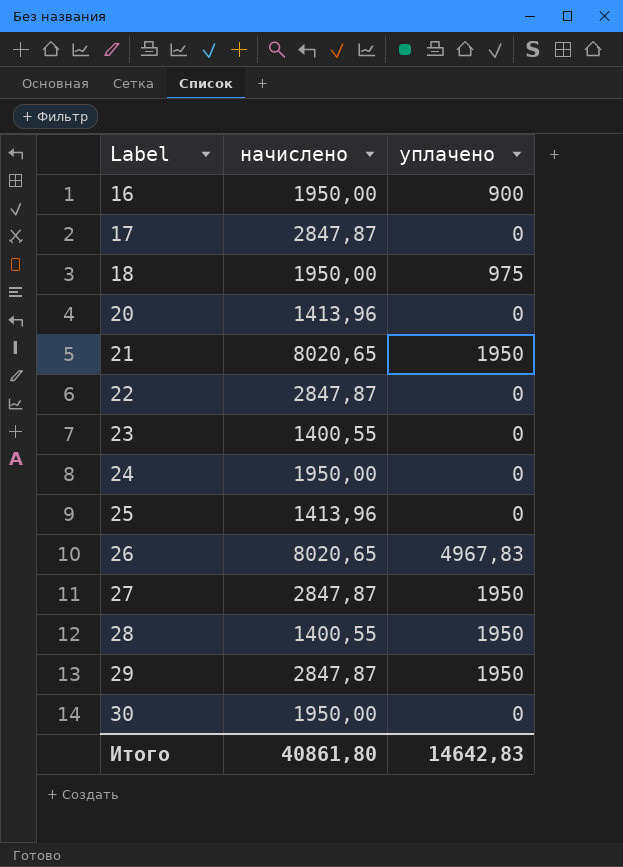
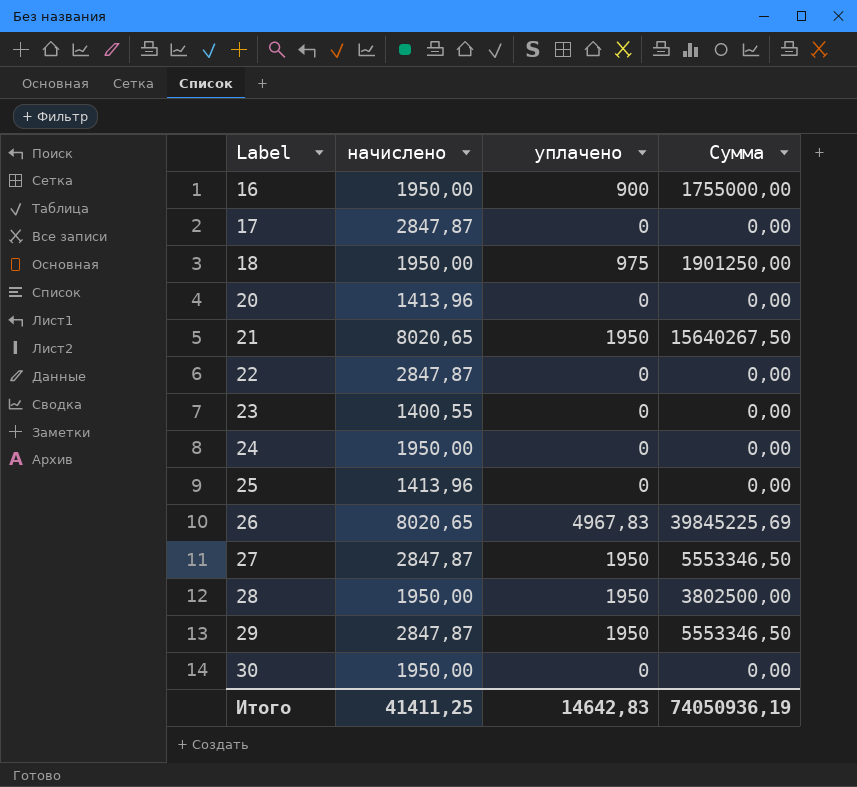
column Сумма | formula: none -> [начислено] * [уплачено]
28 | начислено: 1400,55 -> 1950,00
Итого | начислено: 40861,80 -> 41411,25

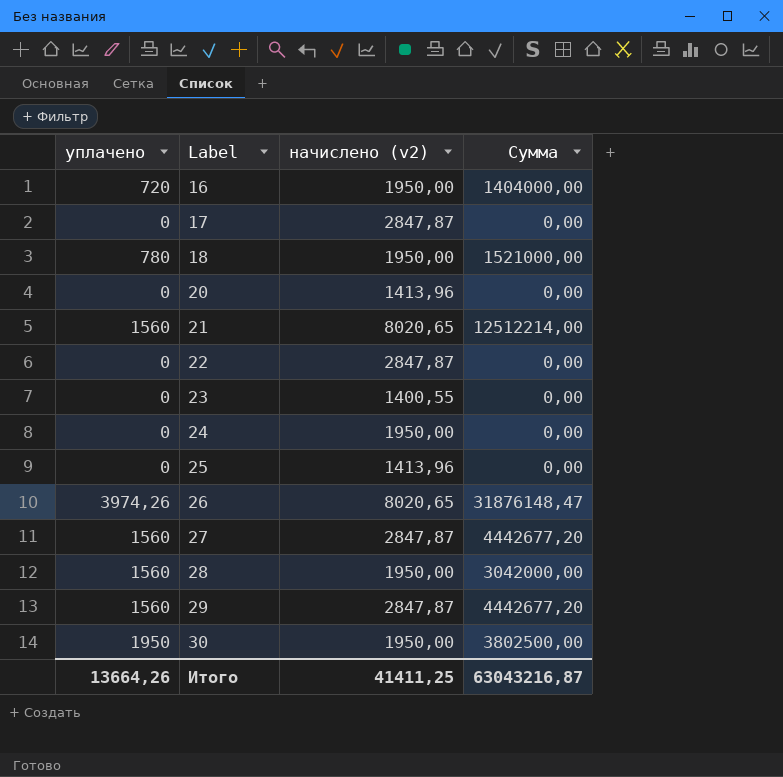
column уплачено | position: 3 -> 1
column name: начислено -> начислено (v2)
16 | уплачено: 900 -> 720
16 | Сумма: 1755000,00 -> 1404000,00
18 | уплачено: 975 -> 780
18 | Сумма: 1901250,00 -> 1521000,00
21 | уплачено: 1950 -> 1560
21 | Сумма: 15640267,50 -> 12512214,00
26 | уплачено: 4967,83 -> 3974,26
26 | Сумма: 39845225,69 -> 31876148,47
27 | уплачено: 1950 -> 1560
27 | Сумма: 5553346,50 -> 4442677,20
28 | уплачено: 1950 -> 1560
28 | Сумма: 3802500,00 -> 3042000,00
29 | уплачено: 1950 -> 1560
29 | Сумма: 5553346,50 -> 4442677,20
30 | уплачено: 0 -> 1950
30 | Сумма: 0,00 -> 3802500,00
Итого | уплачено: 14642,83 -> 13664,26
Итого | Сумма: 74050936,19 -> 63043216,87

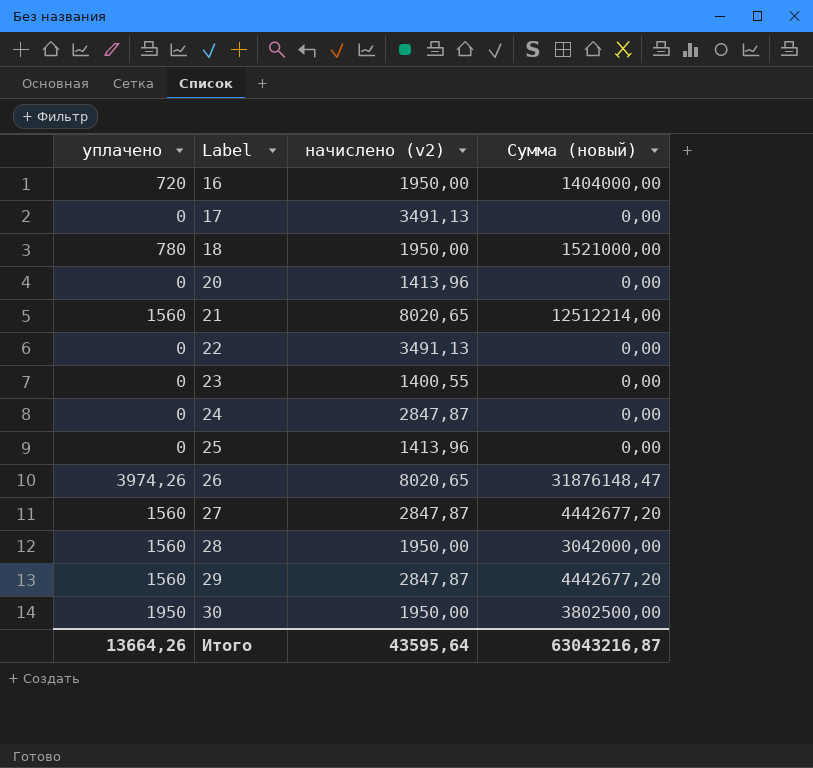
column name: Сумма -> Сумма (новый)
17 | начислено (v2): 2847,87 -> 3491,13
22 | начислено (v2): 2847,87 -> 3491,13
24 | начислено (v2): 1950,00 -> 2847,87
Итого | начислено (v2): 41411,25 -> 43595,64

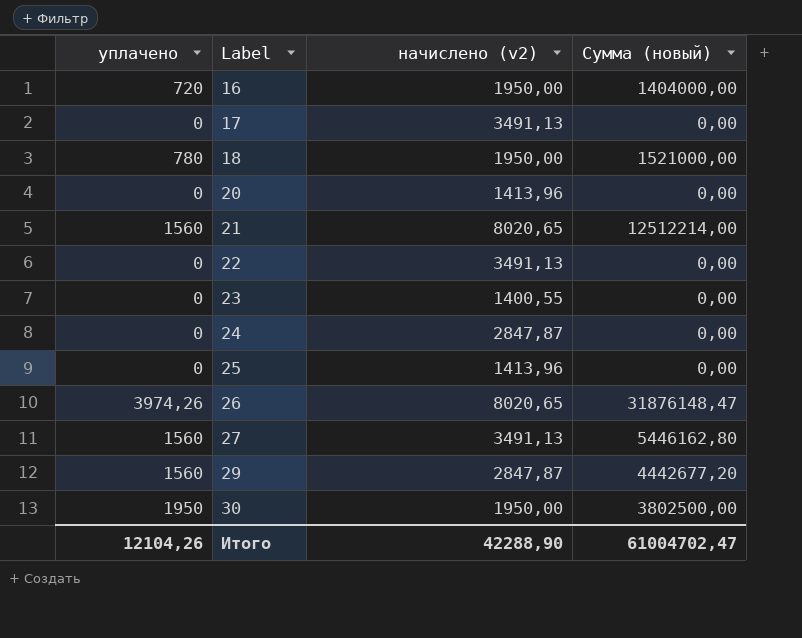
row 28: 1560 | 1950,00 | 3042000,00 -> none
27 | начислено (v2): 2847,87 -> 3491,13
27 | Сумма (новый): 4442677,20 -> 5446162,80
Итого | уплачено: 13664,26 -> 12104,26
Итого | начислено (v2): 43595,64 -> 42288,90
Итого | Сумма (новый): 63043216,87 -> 61004702,47

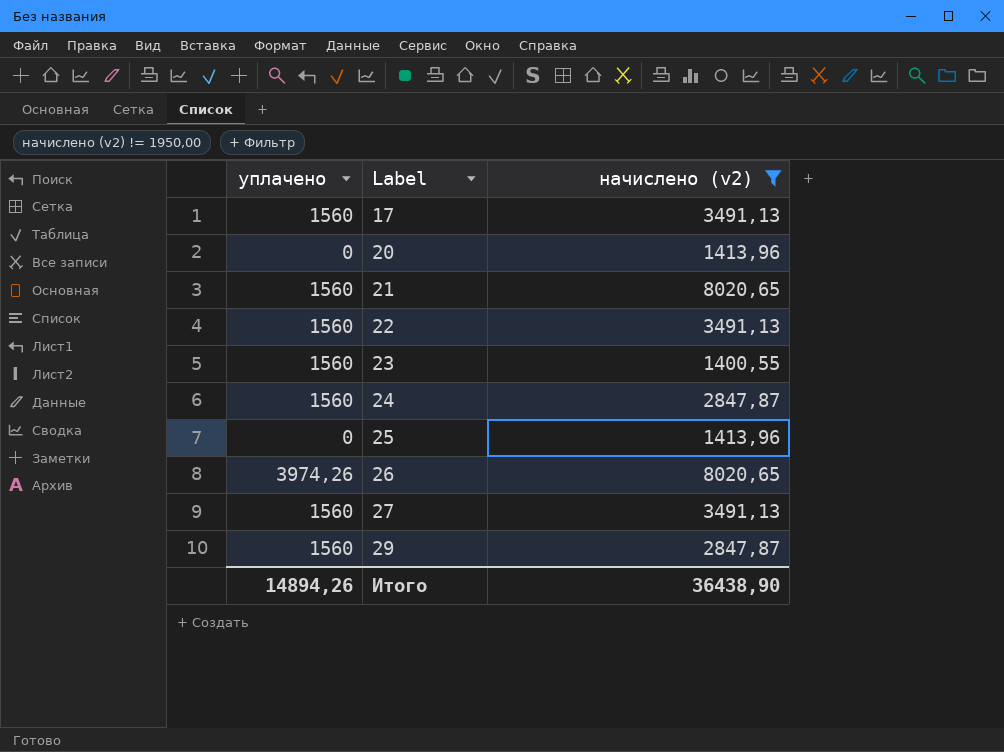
filter: none -> начислено (v2) != 1950,00
column Сумма (новый) | formula: [уплачено] * [начислено (v2)] -> none
17 | уплачено: 0 -> 1560
22 | уплачено: 0 -> 1560
23 | уплачено: 0 -> 1560
24 | уплачено: 0 -> 1560
Итого | уплачено: 12104,26 -> 14894,26
Итого | начислено (v2): 42288,90 -> 36438,90

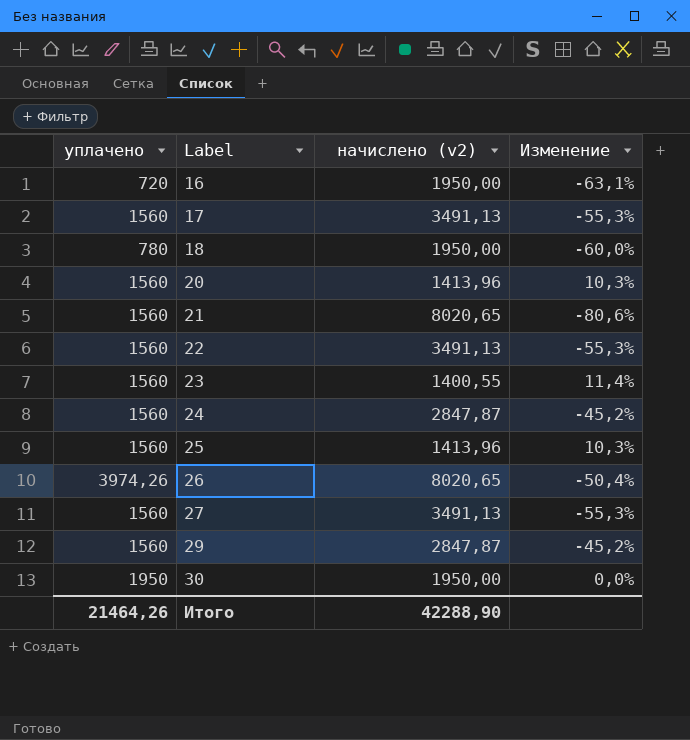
filter: начислено (v2) != 1950,00 -> none
column Изменение | formula: none -> ([уплачено] - [начислено (v2)]) / [начислено (v2)]
20 | уплачено: 0 -> 1560
25 | уплачено: 0 -> 1560
Итого | уплачено: 14894,26 -> 21464,26
Итого | начислено (v2): 36438,90 -> 42288,90

